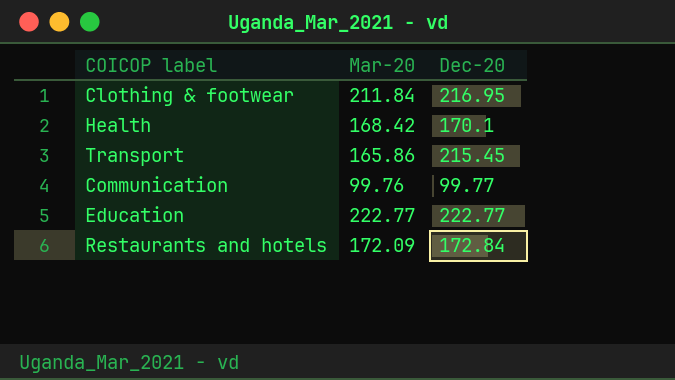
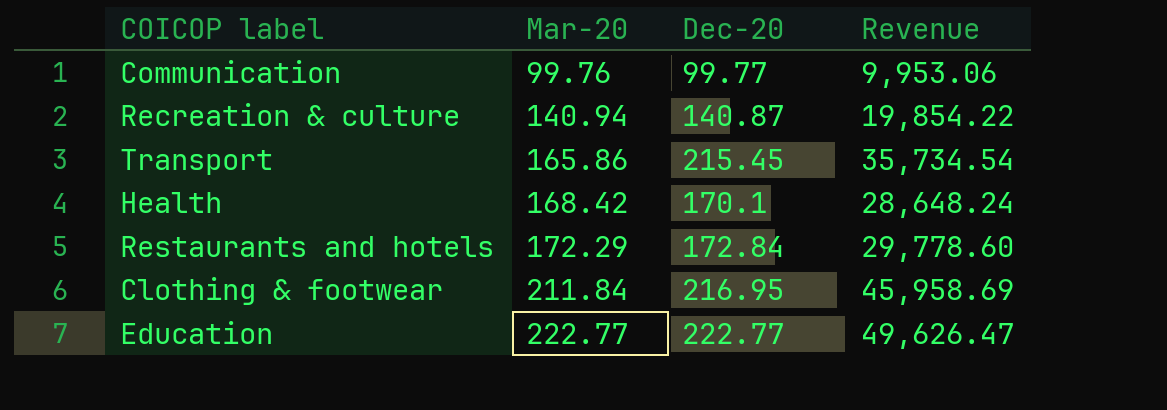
row order: none -> Mar-20 ascending
column Revenue | formula: none -> [Mar-20] * [Dec-20]
row Recreation & culture: none -> 140.94 | 140.87 | 19,854.22
Restaurants and hotels | Mar-20: 172.09 -> 172.29

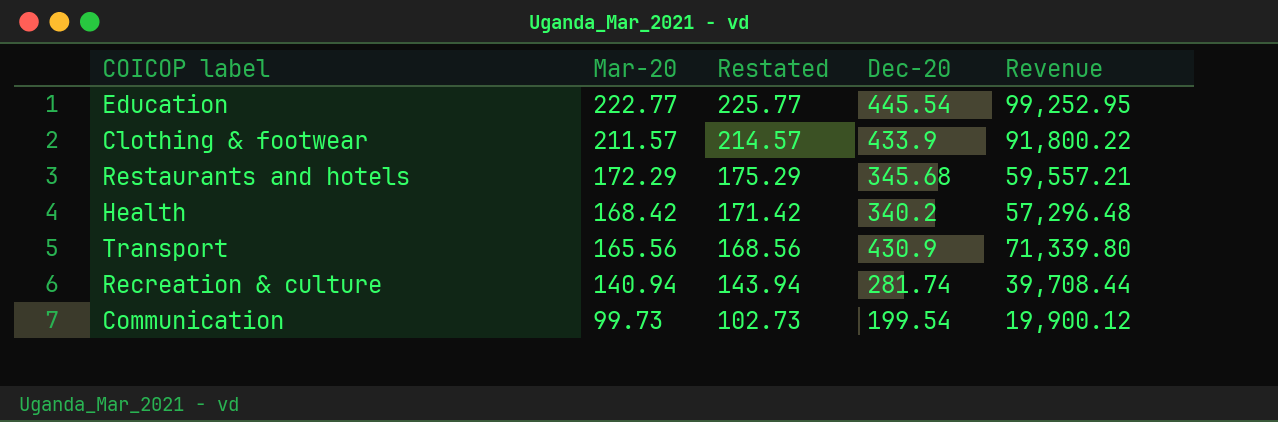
row order: Mar-20 ascending -> Mar-20 descending
column Restated | formula: none -> [Mar-20] + 3
Education | Dec-20: 222.77 -> 445.54
Education | Revenue: 49,626.47 -> 99,252.95
Clothing & footwear | Mar-20: 211.84 -> 211.57
Clothing & footwear | Dec-20: 216.95 -> 433.9
Clothing & footwear | Revenue: 45,958.69 -> 91,800.22
Restaurants and hotels | Dec-20: 172.84 -> 345.68
Restaurants and hotels | Revenue: 29,778.60 -> 59,557.21
Health | Dec-20: 170.1 -> 340.2
Health | Revenue: 28,648.24 -> 57,296.48
Transport | Mar-20: 165.86 -> 165.56
Transport | Dec-20: 215.45 -> 430.9
Transport | Revenue: 35,734.54 -> 71,339.80
Recreation & culture | Dec-20: 140.87 -> 281.74
Recreation & culture | Revenue: 19,854.22 -> 39,708.44
Communication | Mar-20: 99.76 -> 99.73
Communication | Dec-20: 99.77 -> 199.54
Communication | Revenue: 9,953.06 -> 19,900.12

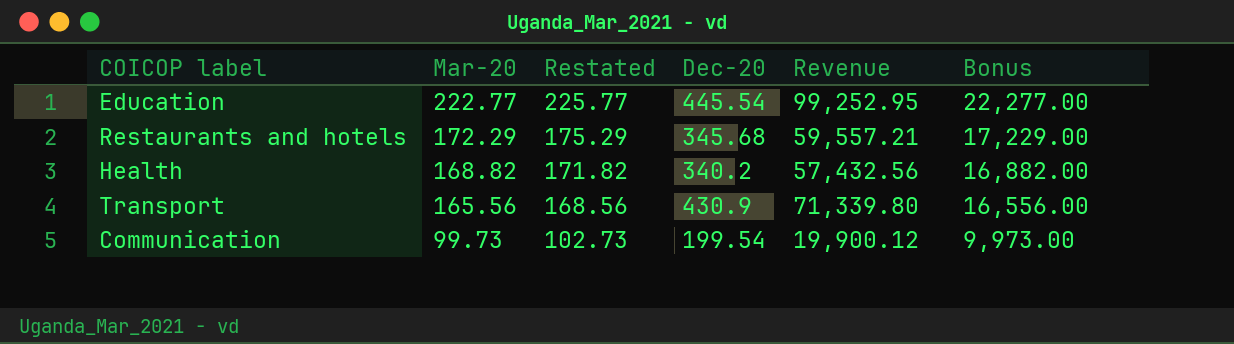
column Bonus | formula: none -> [Mar-20] * 100
row Clothing & footwear: 211.57 | 214.57 | 433.9 | 91,800.22 -> none
row Recreation & culture: 140.94 | 143.94 | 281.74 | 39,708.44 -> none
Health | Mar-20: 168.42 -> 168.82
Health | Restated: 171.42 -> 171.82
Health | Revenue: 57,296.48 -> 57,432.56

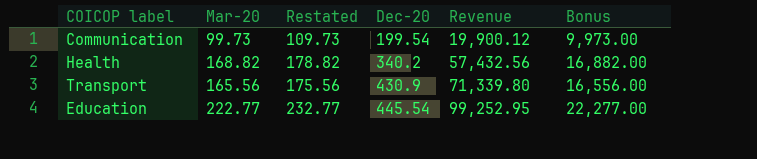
row order: Mar-20 descending -> Dec-20 ascending
column Restated | formula: [Mar-20] + 3 -> [Mar-20] + 10
row Restaurants and hotels: 172.29 | 175.29 | 345.68 | 59,557.21 | 17,229.00 -> none

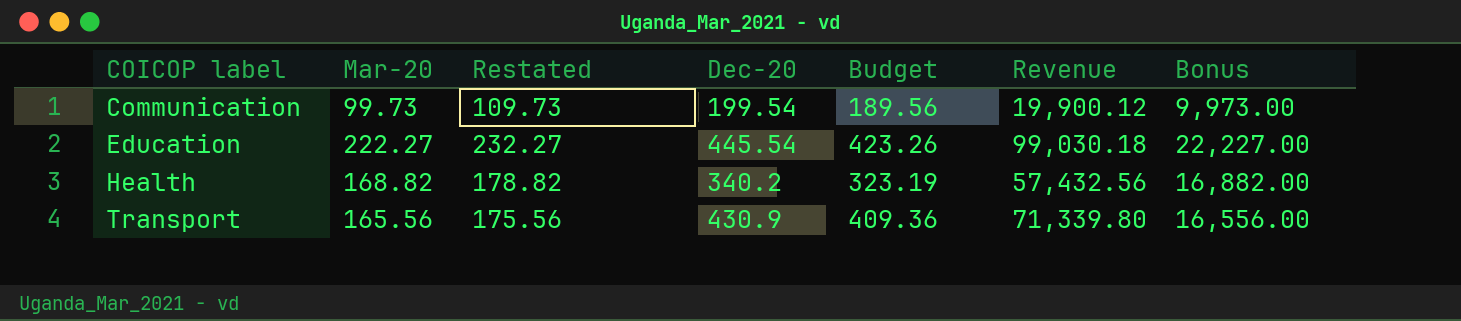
row order: Dec-20 ascending -> COICOP label ascending
column Budget | formula: none -> [Dec-20] * 0.95
Education | Mar-20: 222.77 -> 222.27
Education | Restated: 232.77 -> 232.27
Education | Revenue: 99,252.95 -> 99,030.18
Education | Bonus: 22,277.00 -> 22,227.00

